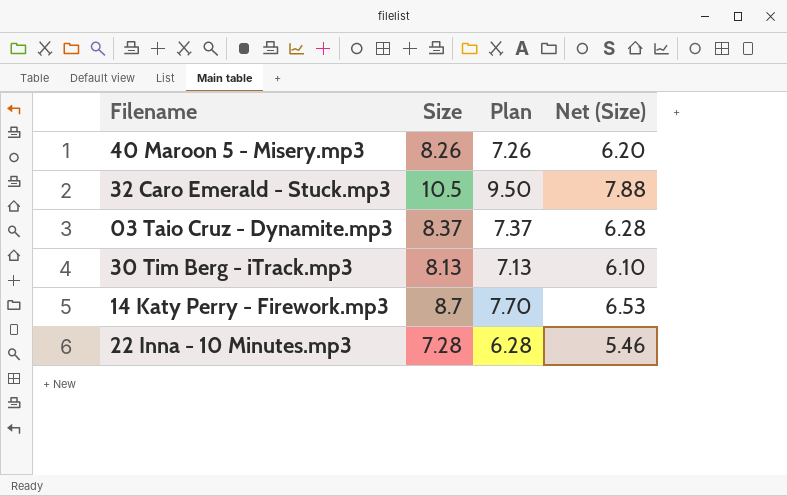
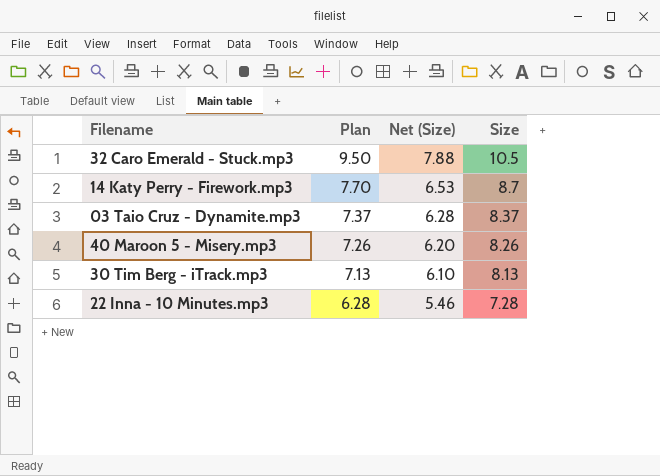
row order: none -> Plan descending
column Size | position: 2 -> 4

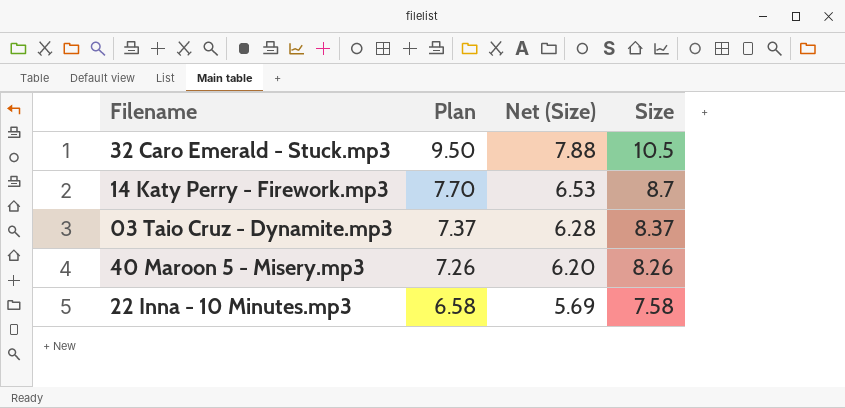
row 30 Tim Berg - iTrack.mp3: 7.13 | 6.10 | 8.13 -> none
22 Inna - 10 Minutes.mp3 | Plan: 6.28 -> 6.58
22 Inna - 10 Minutes.mp3 | Net (Size): 5.46 -> 5.69
22 Inna - 10 Minutes.mp3 | Size: 7.28 -> 7.58

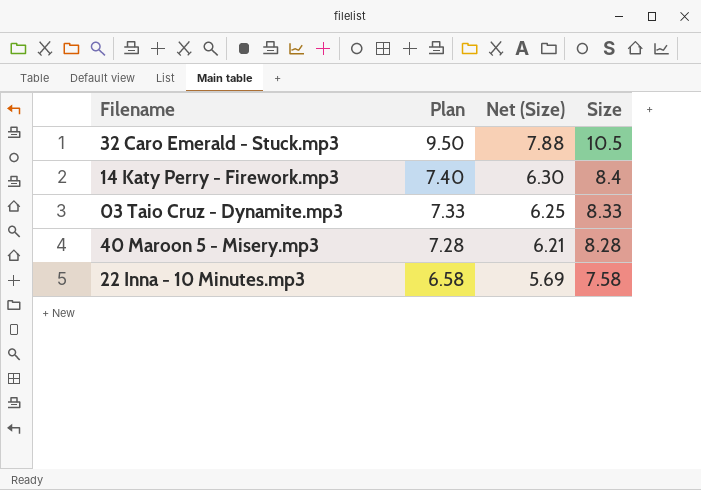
14 Katy Perry - Firework.mp3 | Plan: 7.70 -> 7.40
14 Katy Perry - Firework.mp3 | Net (Size): 6.53 -> 6.30
14 Katy Perry - Firework.mp3 | Size: 8.7 -> 8.4
03 Taio Cruz - Dynamite.mp3 | Plan: 7.37 -> 7.33
03 Taio Cruz - Dynamite.mp3 | Net (Size): 6.28 -> 6.25
03 Taio Cruz - Dynamite.mp3 | Size: 8.37 -> 8.33
40 Maroon 5 - Misery.mp3 | Plan: 7.26 -> 7.28
40 Maroon 5 - Misery.mp3 | Net (Size): 6.20 -> 6.21
40 Maroon 5 - Misery.mp3 | Size: 8.26 -> 8.28

